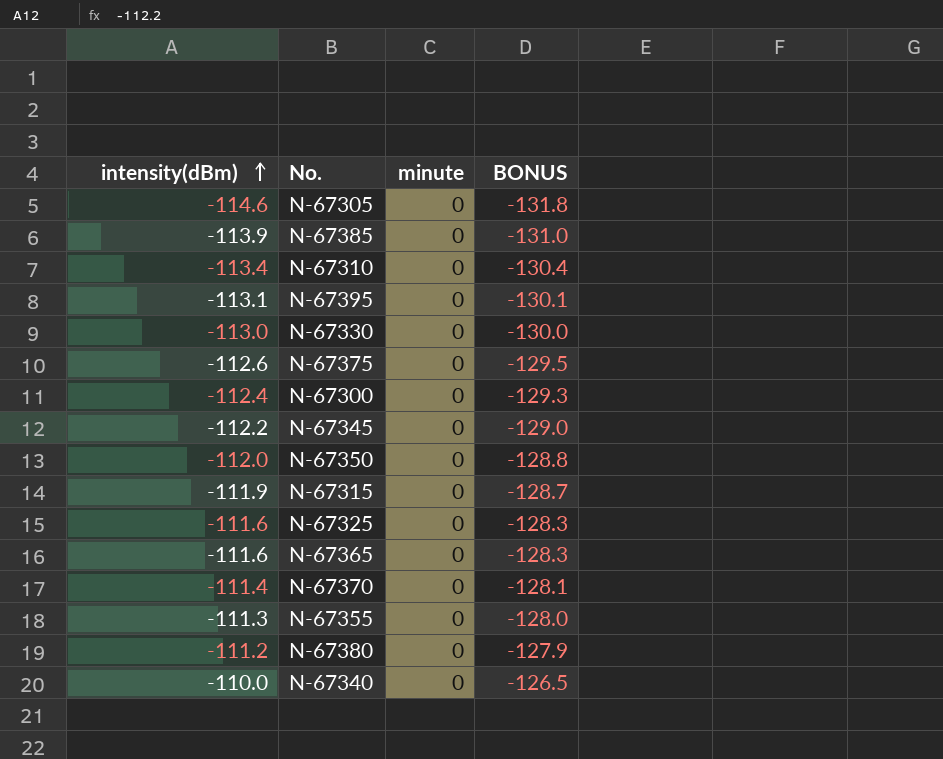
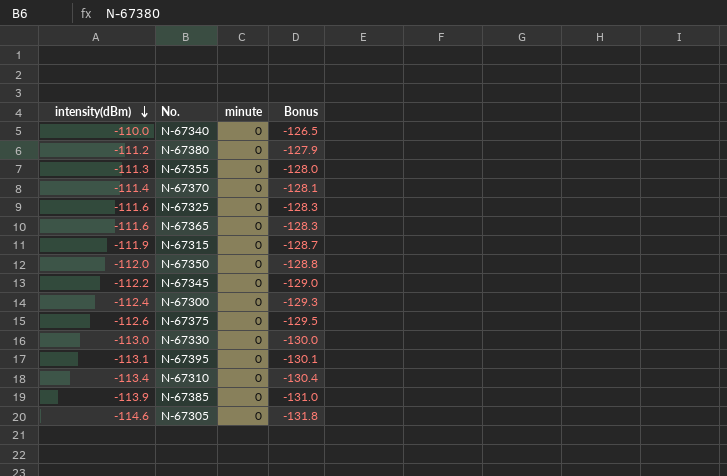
row order: intensity(dBm) ascending -> intensity(dBm) descending
column name: BONUS -> Bonus

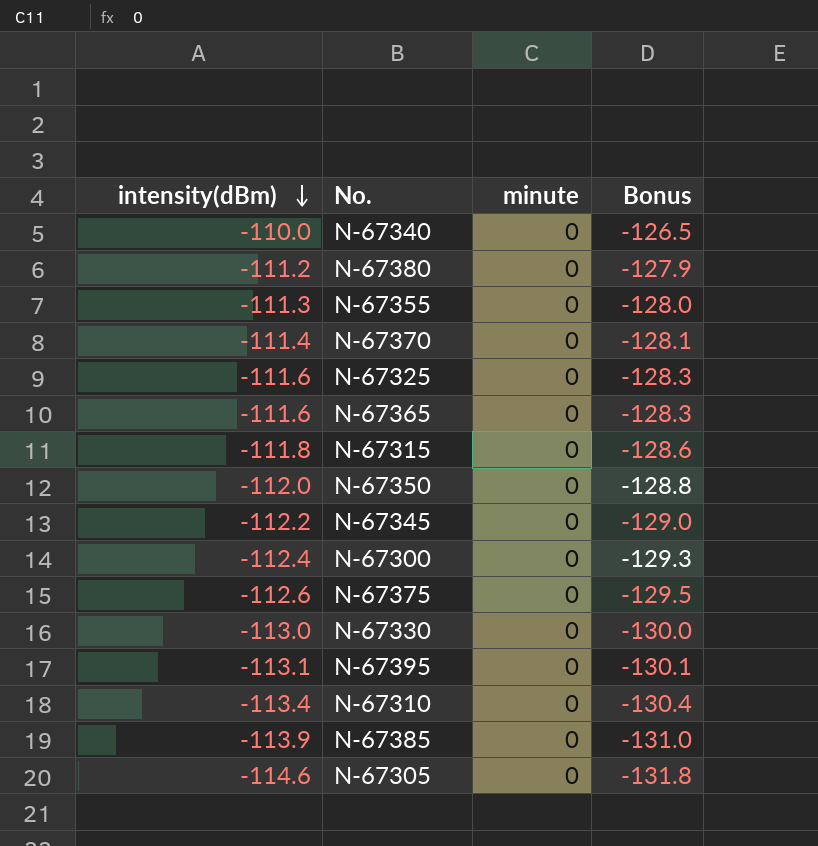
N-67315 | intensity(dBm): -111.9 -> -111.8
N-67315 | Bonus: -128.7 -> -128.6

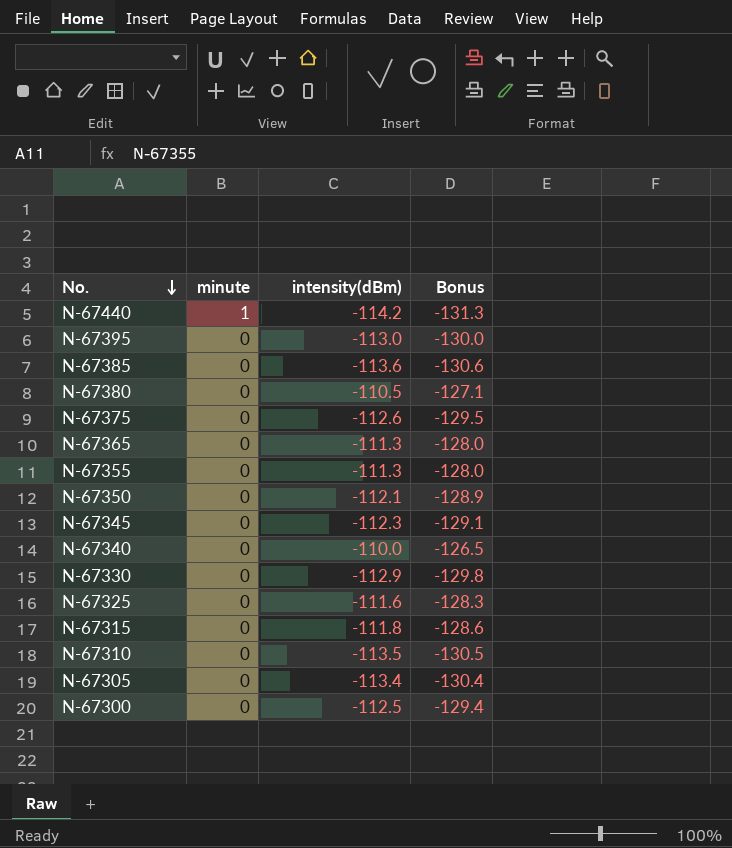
row order: intensity(dBm) descending -> No. descending
column intensity(dBm) | position: 1 -> 3
row N-67370: -111.4 | 0 | -128.1 -> none
row N-67440: none -> 1 | -114.2 | -131.3
N-67395 | intensity(dBm): -113.1 -> -113.0
N-67395 | Bonus: -130.1 -> -130.0
N-67385 | intensity(dBm): -113.9 -> -113.6
N-67385 | Bonus: -131.0 -> -130.6
N-67380 | intensity(dBm): -111.2 -> -110.5
N-67380 | Bonus: -127.9 -> -127.1
N-67365 | intensity(dBm): -111.6 -> -111.3
N-67365 | Bonus: -128.3 -> -128.0
N-67350 | intensity(dBm): -112.0 -> -112.1
N-67350 | Bonus: -128.8 -> -128.9
N-67345 | intensity(dBm): -112.2 -> -112.3
N-67345 | Bonus: -129.0 -> -129.1
N-67330 | intensity(dBm): -113.0 -> -112.9
N-67330 | Bonus: -130.0 -> -129.8
N-67310 | intensity(dBm): -113.4 -> -113.5
N-67310 | Bonus: -130.4 -> -130.5
N-67305 | intensity(dBm): -114.6 -> -113.4
N-67305 | Bonus: -131.8 -> -130.4
N-67300 | intensity(dBm): -112.4 -> -112.5
N-67300 | Bonus: -129.3 -> -129.4

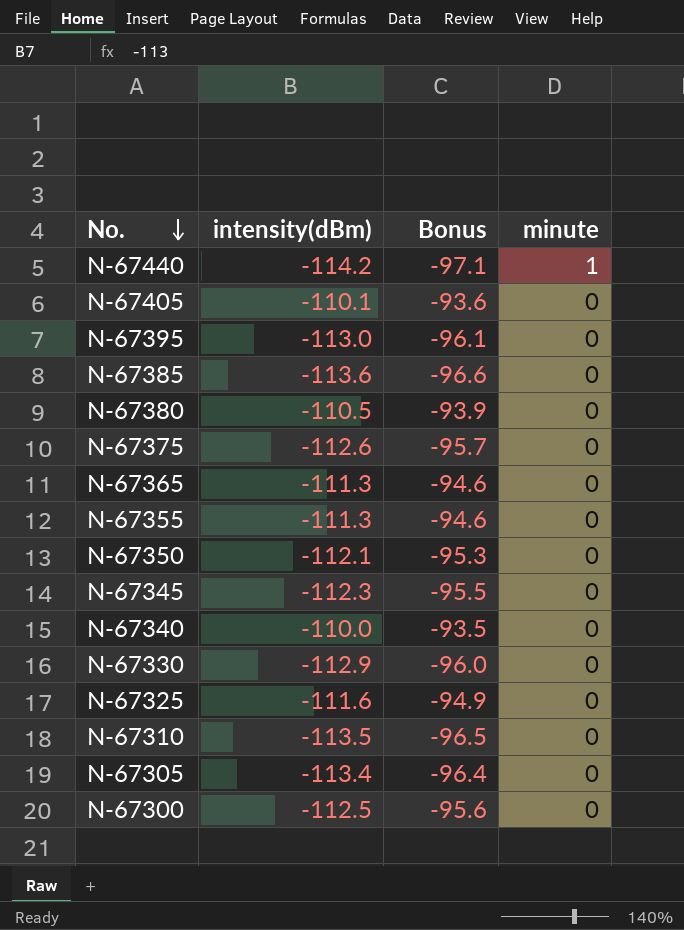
column Bonus | formula: [intensity(dBm)] * 1.15 -> [intensity(dBm)] * 0.85
column minute | position: 2 -> 4
row N-67315: 0 | -111.8 | -128.6 -> none
row N-67405: none -> -110.1 | -93.6 | 0

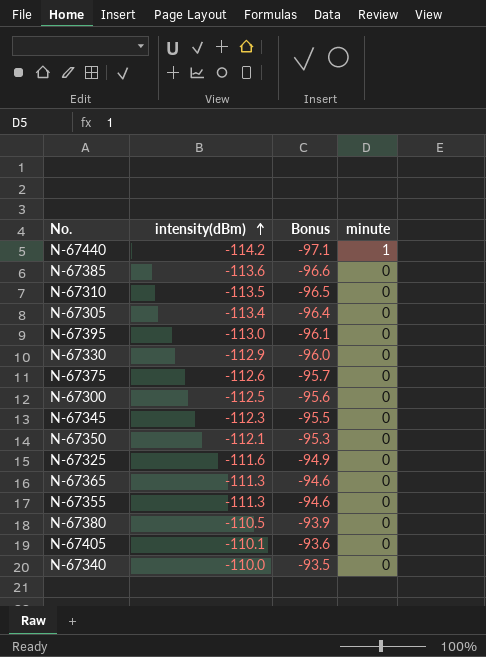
row order: No. descending -> intensity(dBm) ascending

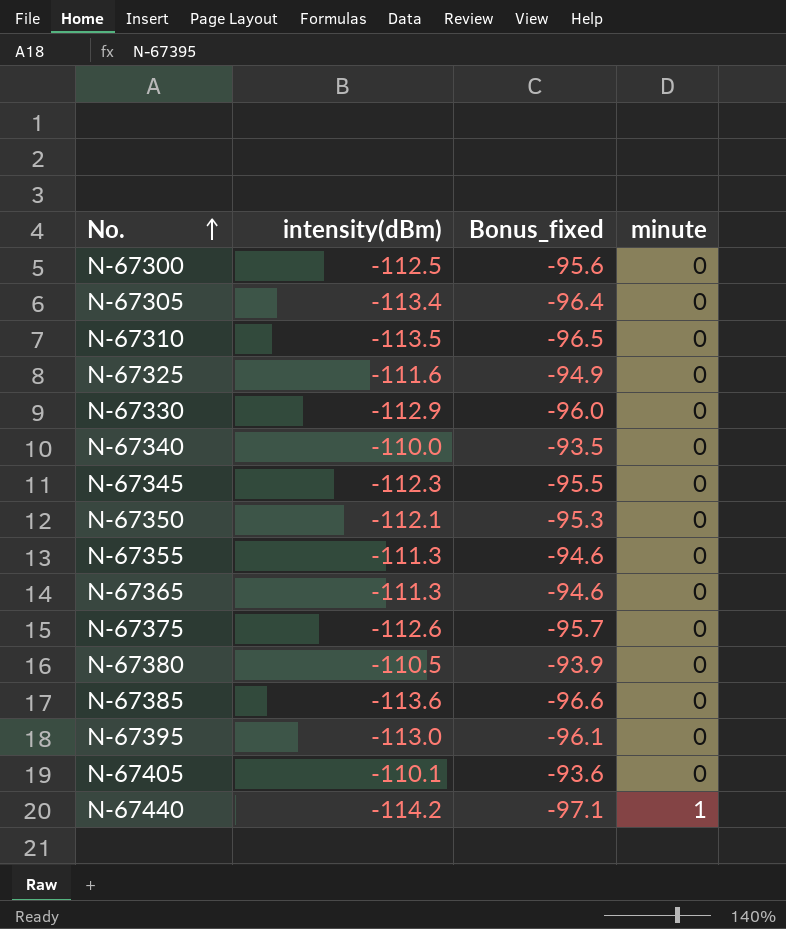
row order: intensity(dBm) ascending -> No. ascending
column name: Bonus -> Bonus_fixed

